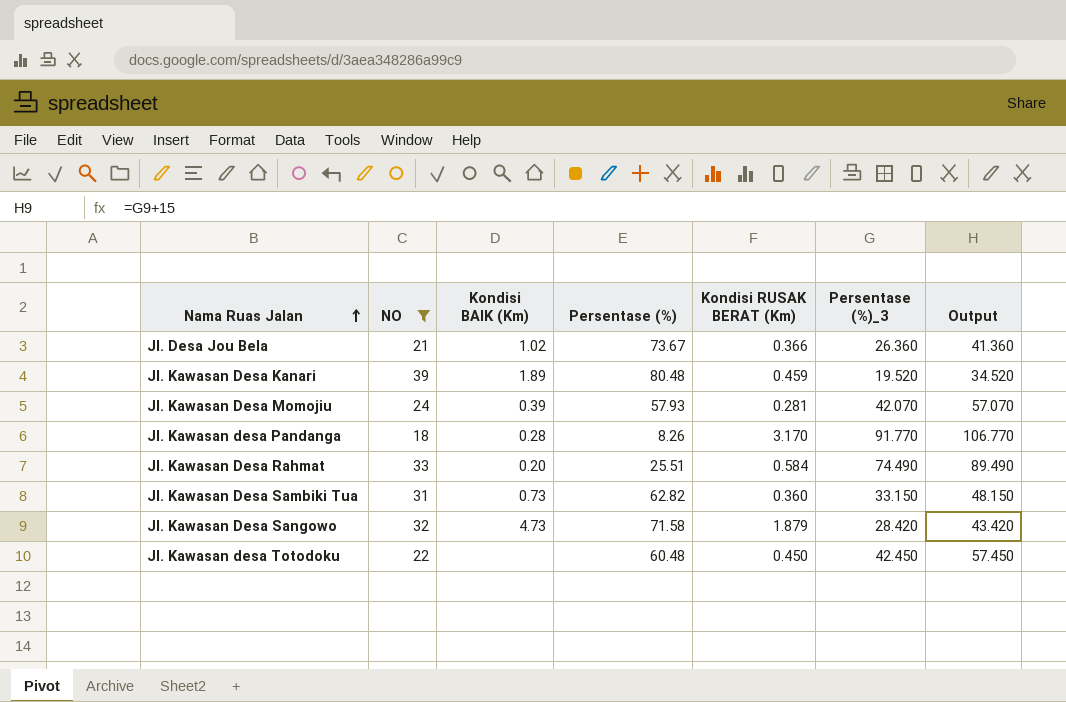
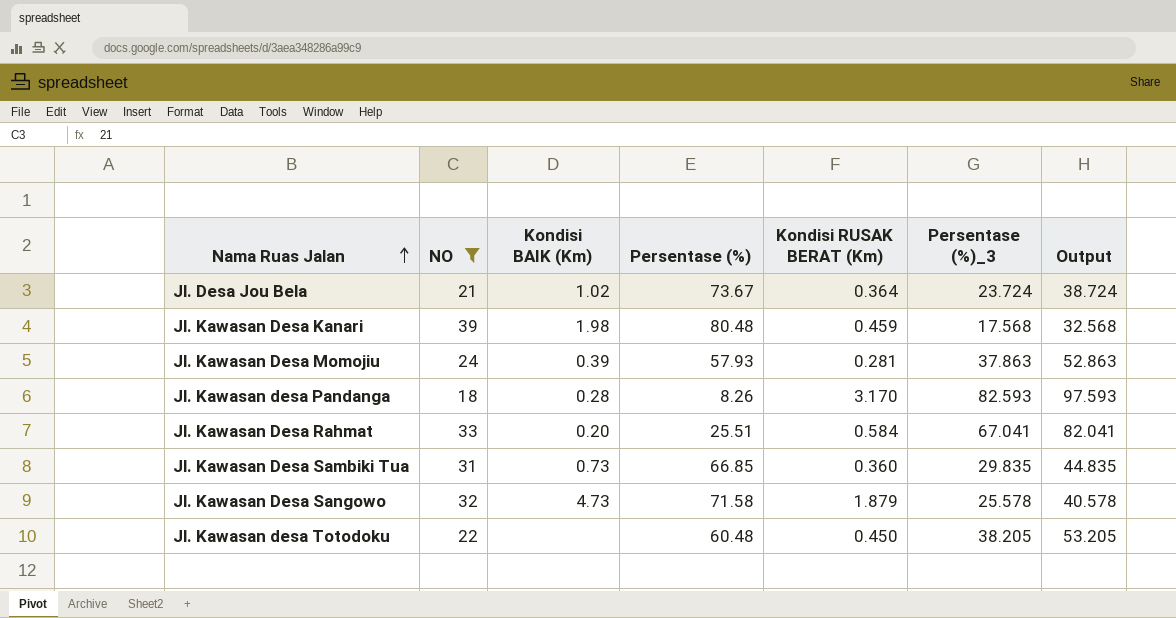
Jl. Desa Jou Bela | Kondisi RUSAK BERAT (Km): 0.366 -> 0.364
Jl. Desa Jou Bela | Persentase (%)_3: 26.360 -> 23.724
Jl. Desa Jou Bela | Output: 41.360 -> 38.724
Jl. Kawasan Desa Kanari | Kondisi BAIK (Km): 1.89 -> 1.98
Jl. Kawasan Desa Kanari | Persentase (%)_3: 19.520 -> 17.568
Jl. Kawasan Desa Kanari | Output: 34.520 -> 32.568
Jl. Kawasan Desa Momojiu | Persentase (%)_3: 42.070 -> 37.863
Jl. Kawasan Desa Momojiu | Output: 57.070 -> 52.863
Jl. Kawasan desa Pandanga | Persentase (%)_3: 91.770 -> 82.593
Jl. Kawasan desa Pandanga | Output: 106.770 -> 97.593
Jl. Kawasan Desa Rahmat | Persentase (%)_3: 74.490 -> 67.041
Jl. Kawasan Desa Rahmat | Output: 89.490 -> 82.041
Jl. Kawasan Desa Sambiki Tua | Persentase (%): 62.82 -> 66.85
Jl. Kawasan Desa Sambiki Tua | Persentase (%)_3: 33.150 -> 29.835
Jl. Kawasan Desa Sambiki Tua | Output: 48.150 -> 44.835
Jl. Kawasan Desa Sangowo | Persentase (%)_3: 28.420 -> 25.578
Jl. Kawasan Desa Sangowo | Output: 43.420 -> 40.578
Jl. Kawasan desa Totodoku | Persentase (%)_3: 42.450 -> 38.205
Jl. Kawasan desa Totodoku | Output: 57.450 -> 53.205

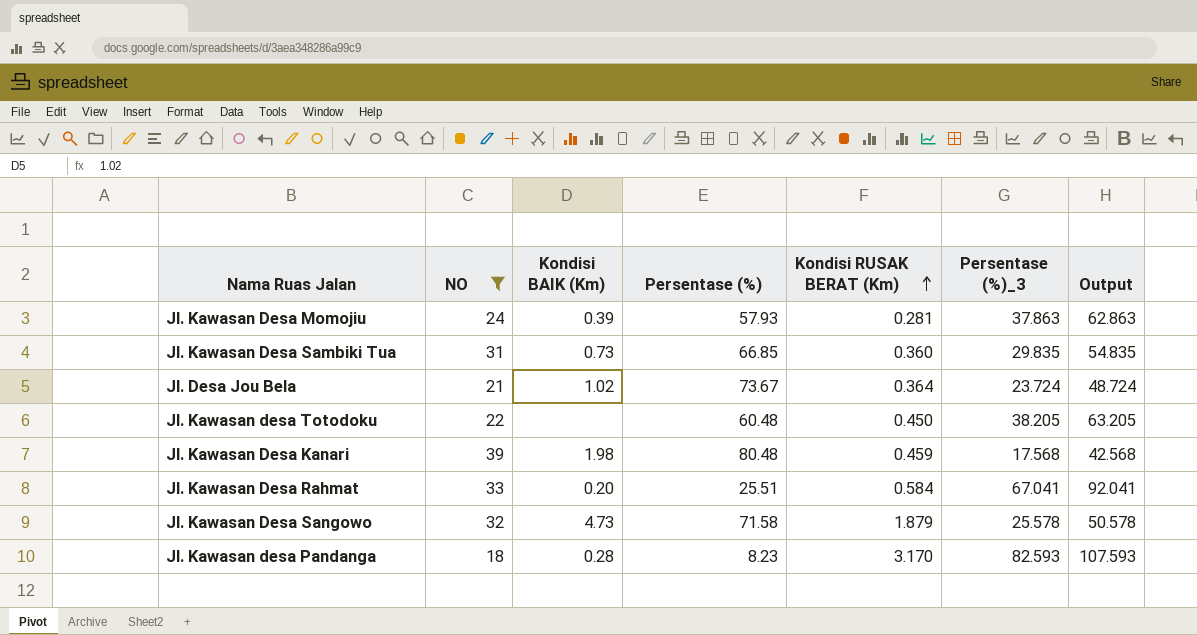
row order: Nama Ruas Jalan ascending -> Kondisi RUSAK BERAT (Km) ascending
column Output | formula: [Persentase (%)_3] + 15 -> [Persentase (%)_3] + 25
Jl. Kawasan desa Pandanga | Persentase (%): 8.26 -> 8.23

